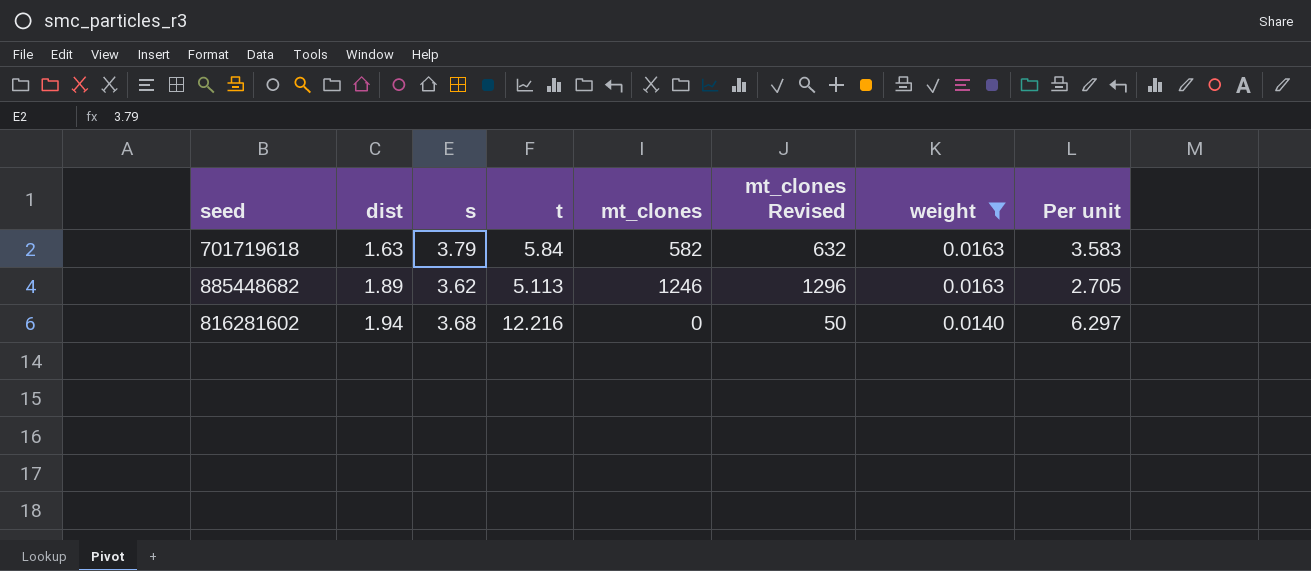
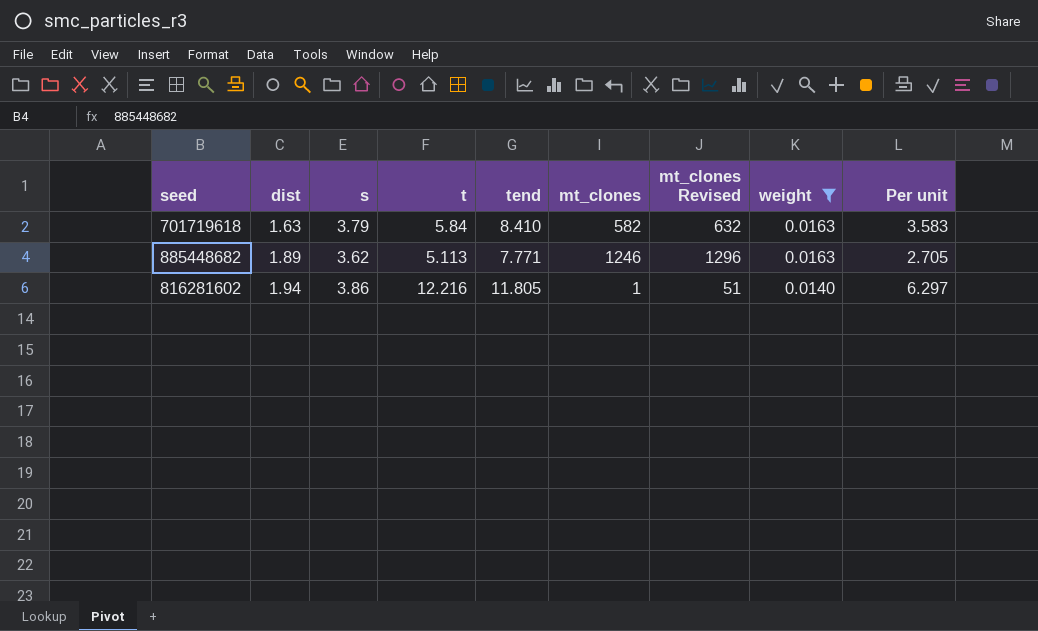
column tend | position: none -> 5
816281602 | s: 3.68 -> 3.86
816281602 | mt_clones: 0 -> 1
816281602 | mt_clones Revised: 50 -> 51

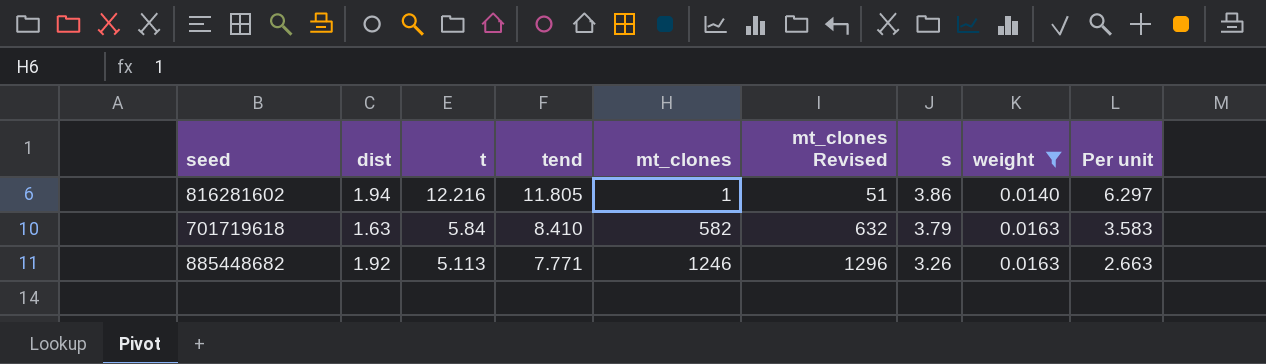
row order: dist ascending -> t descending
column s | position: 3 -> 7
885448682 | dist: 1.89 -> 1.92
885448682 | s: 3.62 -> 3.26
885448682 | Per unit: 2.705 -> 2.663

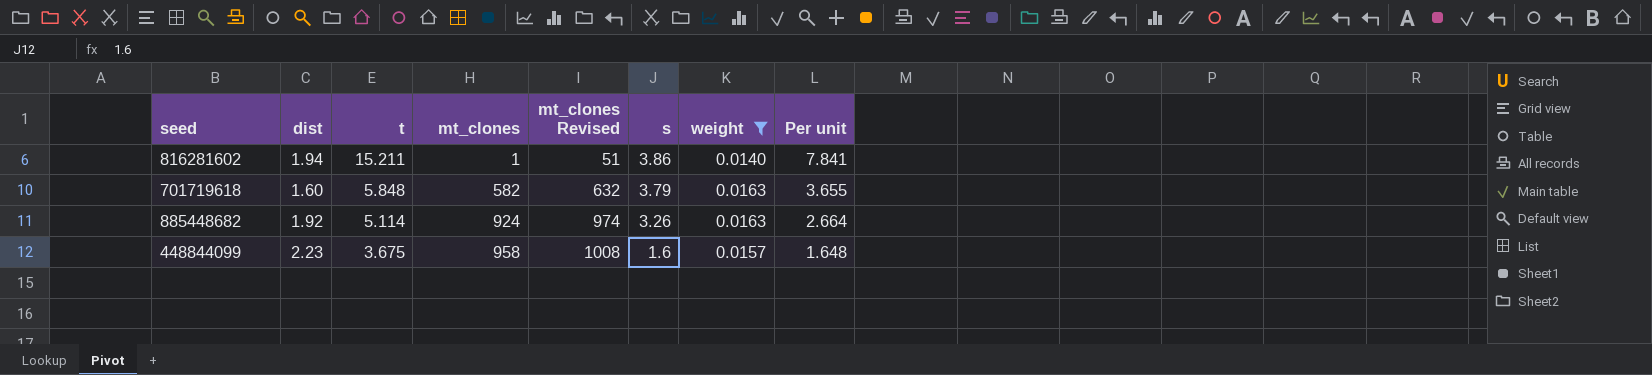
column tend | position: 4 -> none
816281602 | t: 12.216 -> 15.211
816281602 | Per unit: 6.297 -> 7.841
701719618 | dist: 1.63 -> 1.60
701719618 | t: 5.84 -> 5.848
701719618 | Per unit: 3.583 -> 3.655
885448682 | t: 5.113 -> 5.114
885448682 | mt_clones: 1246 -> 924
885448682 | mt_clones Revised: 1296 -> 974
885448682 | Per unit: 2.663 -> 2.664
row 448844099: none -> 2.23 | 3.675 | 958 | 1008 | 1.6 | 0.0157 | 1.648

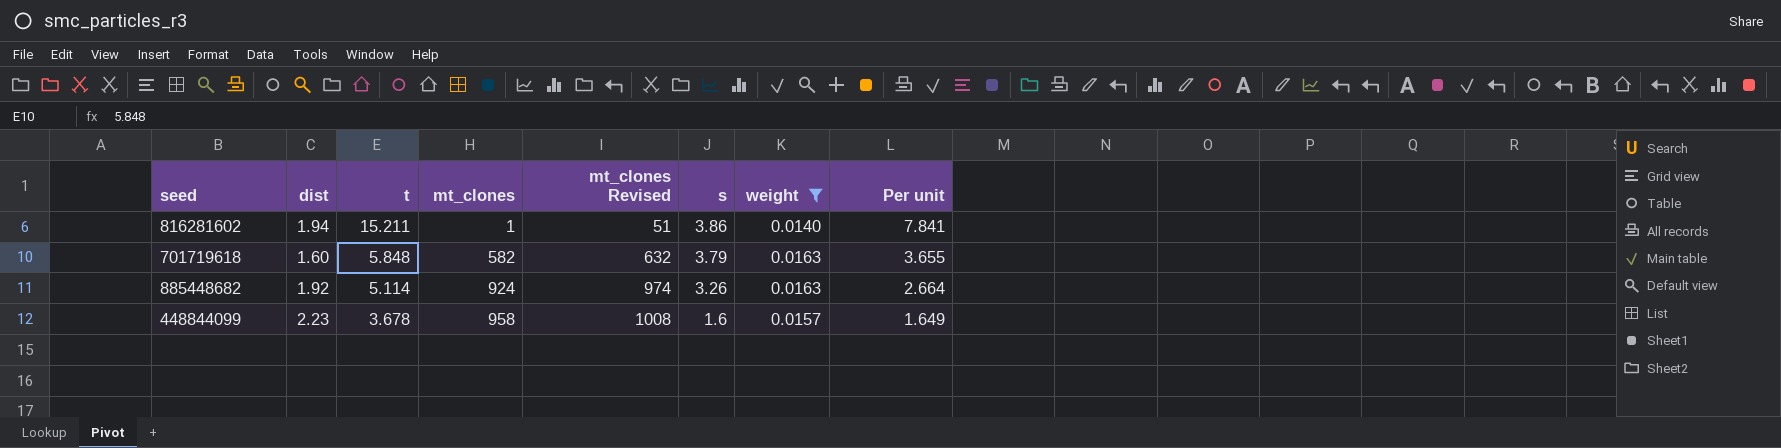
448844099 | t: 3.675 -> 3.678
448844099 | Per unit: 1.648 -> 1.649

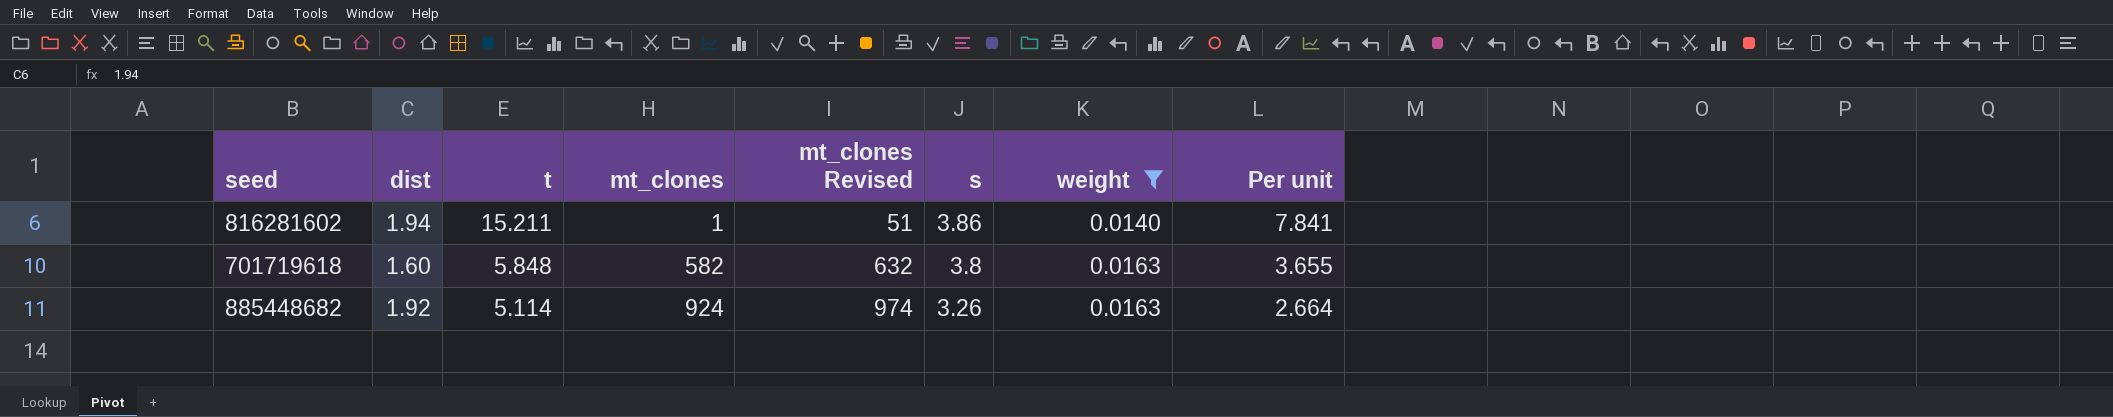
row 448844099: 2.23 | 3.678 | 958 | 1008 | 1.6 | 0.0157 | 1.649 -> none
701719618 | s: 3.79 -> 3.8

